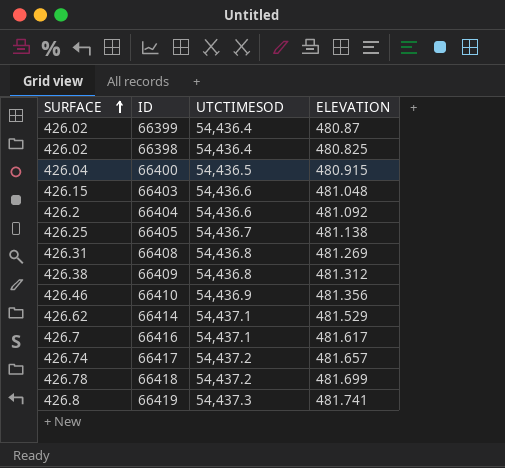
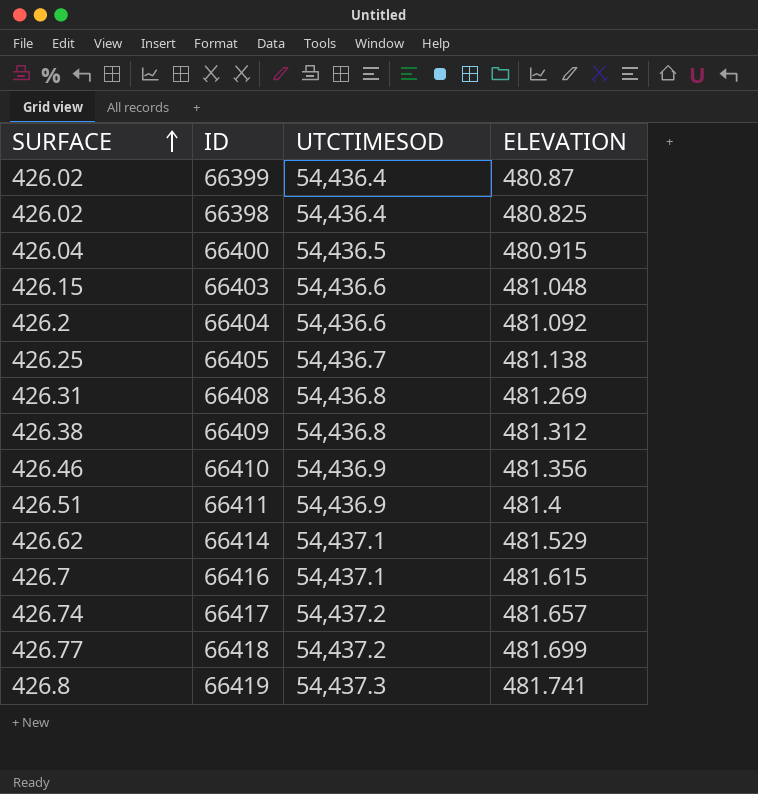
row 66411: none -> 426.51 | 54,436.9 | 481.4
66416 | ELEVATION: 481.617 -> 481.615
66418 | SURFACE: 426.78 -> 426.77

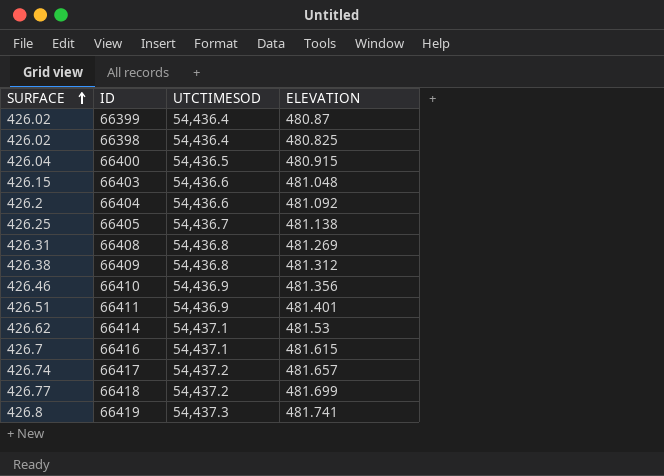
66411 | ELEVATION: 481.4 -> 481.401
66414 | ELEVATION: 481.529 -> 481.53

